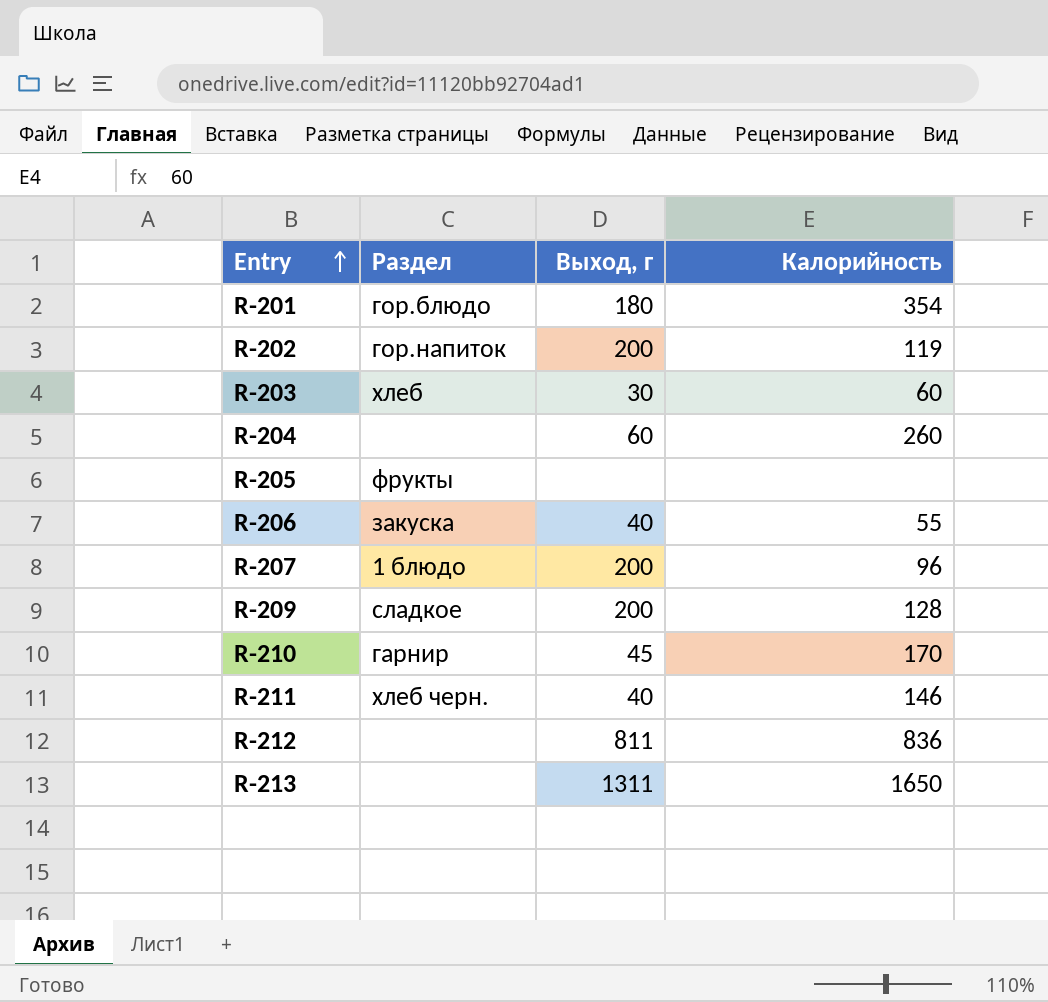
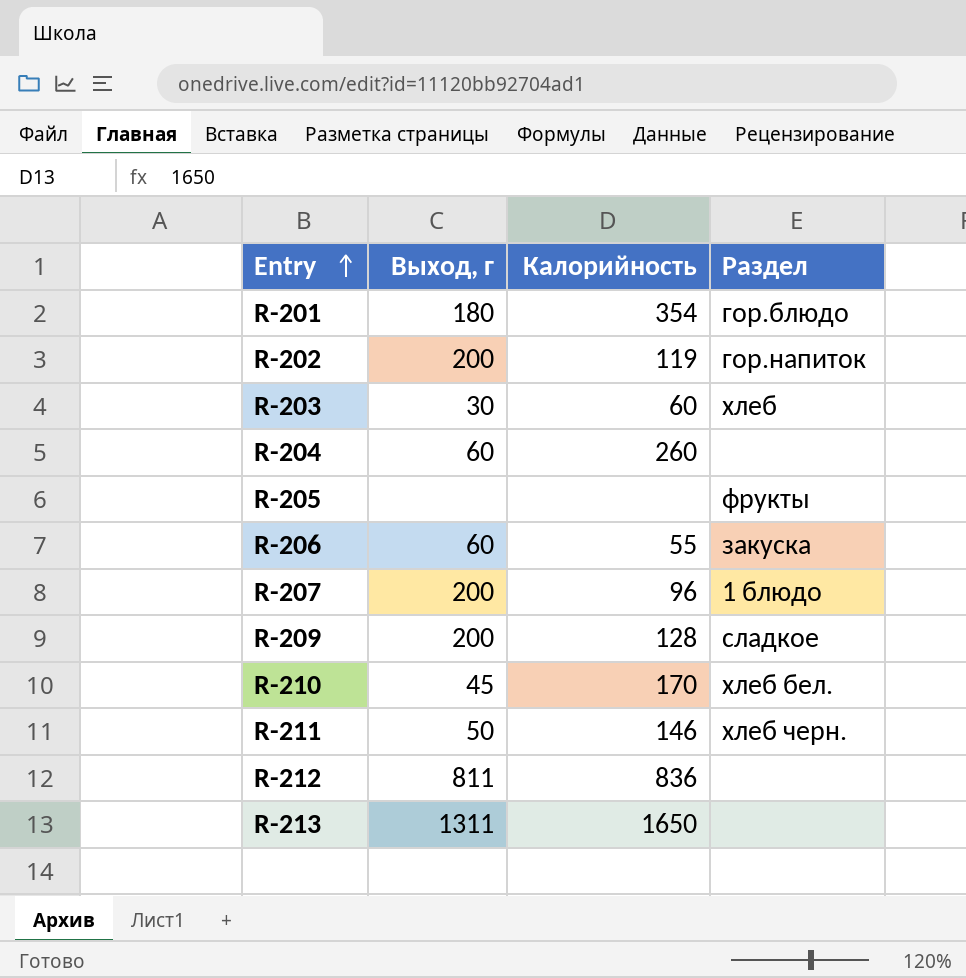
column Раздел | position: 2 -> 4
R-206 | Выход, г: 40 -> 60
R-210 | Раздел: гарнир -> хлеб бел.
R-211 | Выход, г: 40 -> 50

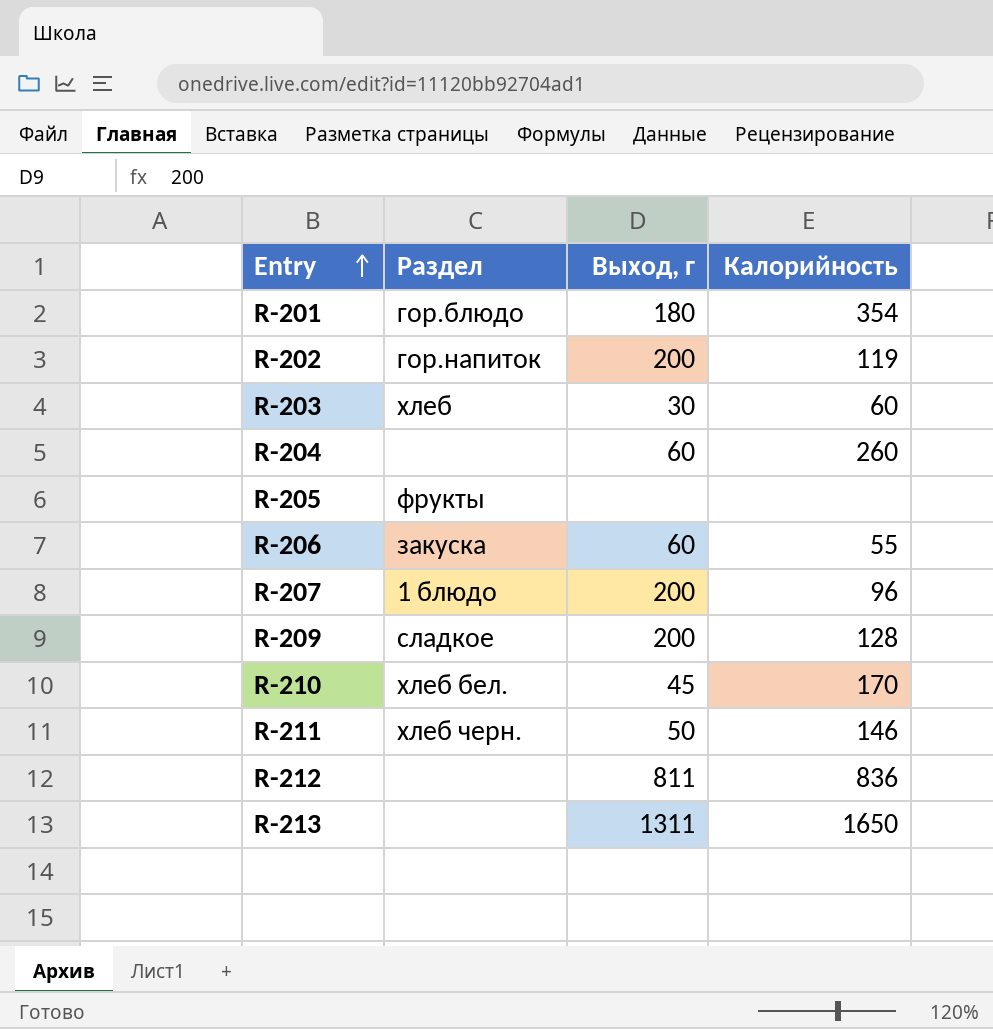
column Раздел | position: 4 -> 2

